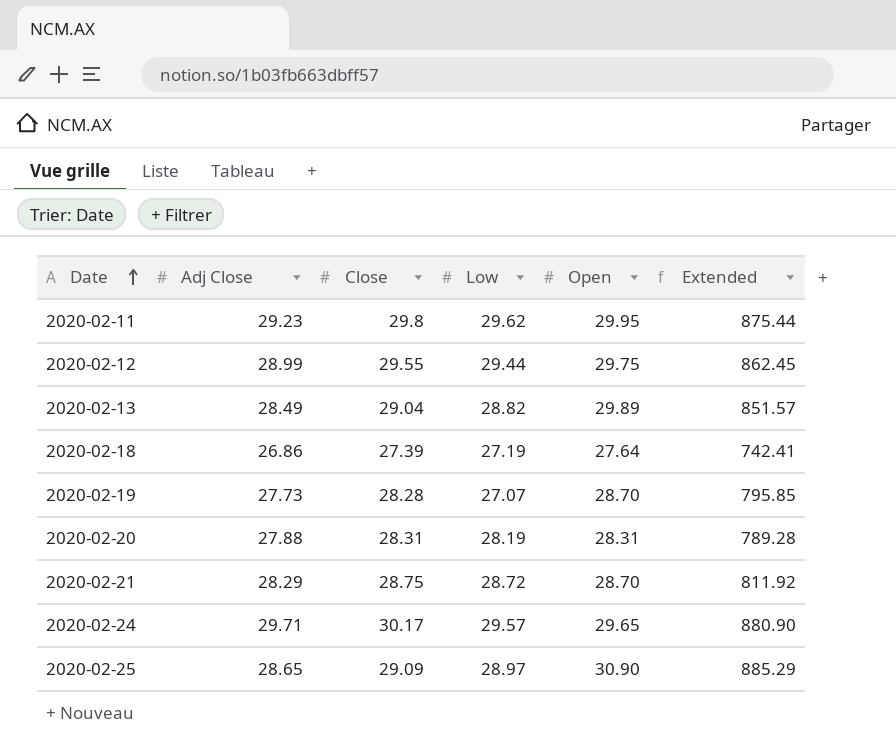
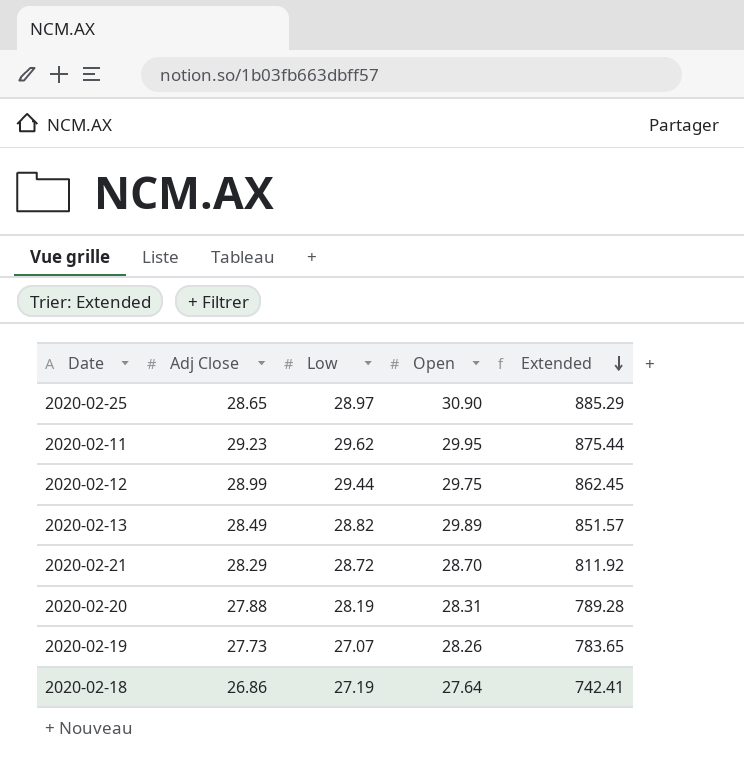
row order: Date ascending -> Extended descending
column Close | position: 3 -> none
row 2020-02-24: 29.71 | 30.17 | 29.57 | 29.65 | 880.90 -> none
2020-02-19 | Open: 28.70 -> 28.26
2020-02-19 | Extended: 795.85 -> 783.65

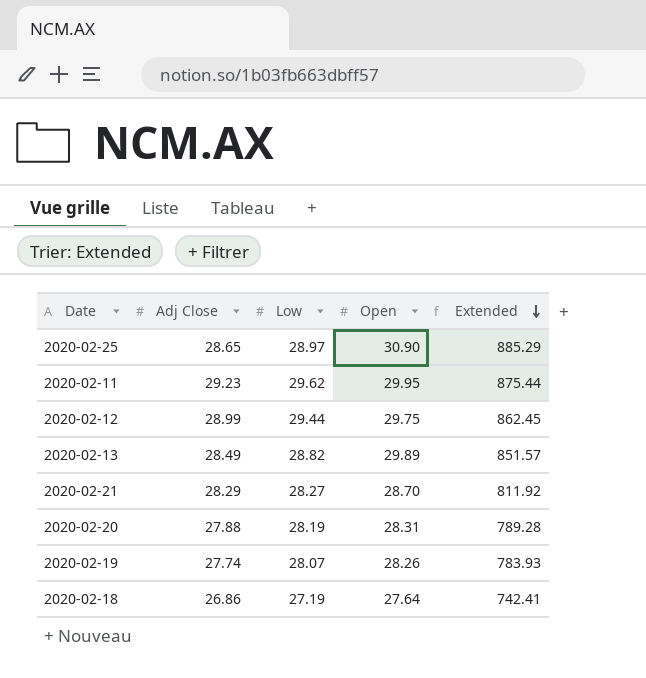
2020-02-21 | Low: 28.72 -> 28.27
2020-02-19 | Adj Close: 27.73 -> 27.74
2020-02-19 | Low: 27.07 -> 28.07
2020-02-19 | Extended: 783.65 -> 783.93

